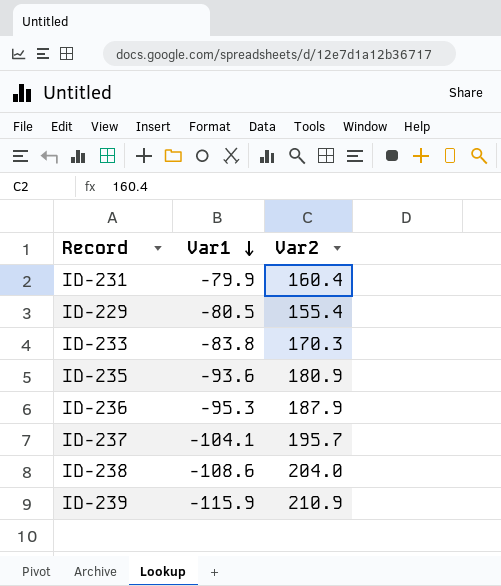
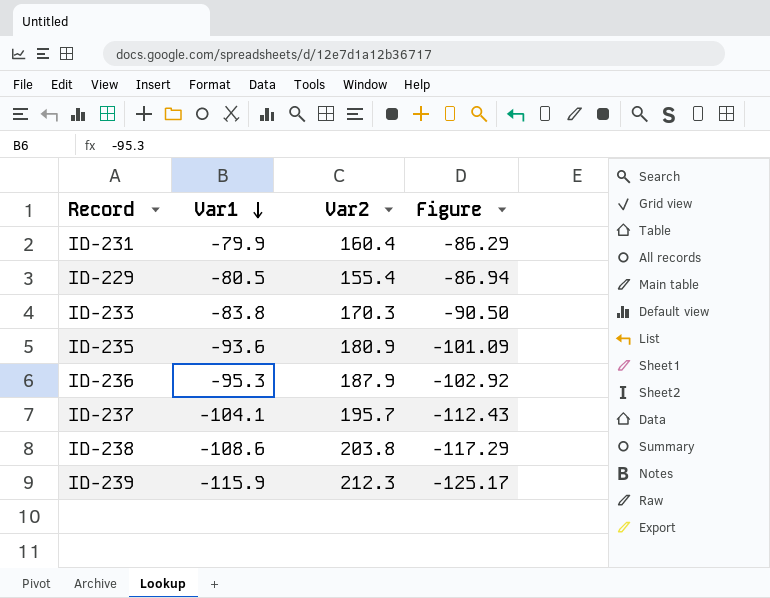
column Figure | formula: none -> [Var1] * 1.08
ID-238 | Var2: 204.0 -> 203.8
ID-239 | Var2: 210.9 -> 212.3

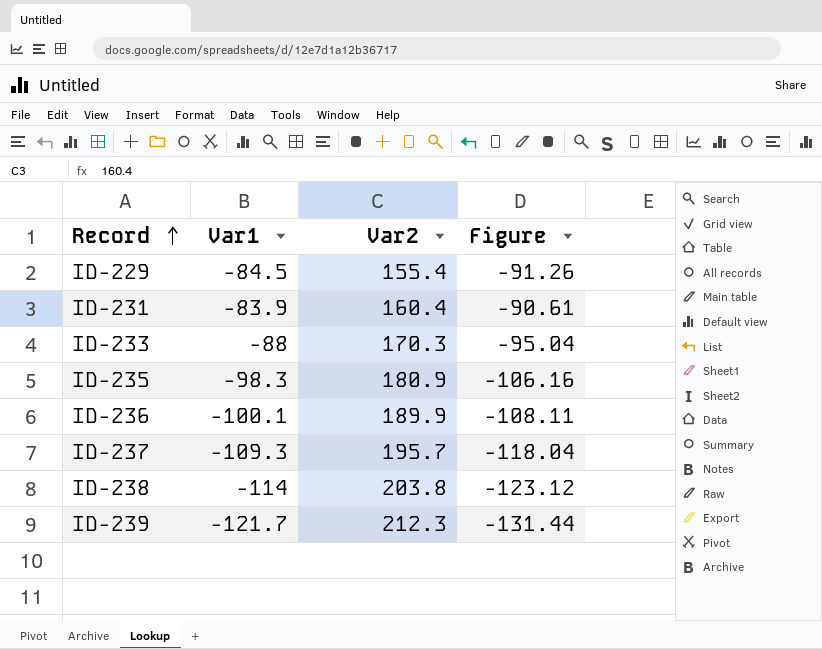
row order: Var1 descending -> Record ascending
ID-229 | Var1: -80.5 -> -84.5
ID-229 | Figure: -86.94 -> -91.26
ID-231 | Var1: -79.9 -> -83.9
ID-231 | Figure: -86.29 -> -90.61
ID-233 | Var1: -83.8 -> -88
ID-233 | Figure: -90.50 -> -95.04
ID-235 | Var1: -93.6 -> -98.3
ID-235 | Figure: -101.09 -> -106.16
ID-236 | Var1: -95.3 -> -100.1
ID-236 | Var2: 187.9 -> 189.9
ID-236 | Figure: -102.92 -> -108.11
ID-237 | Var1: -104.1 -> -109.3
ID-237 | Figure: -112.43 -> -118.04
ID-238 | Var1: -108.6 -> -114
ID-238 | Figure: -117.29 -> -123.12
ID-239 | Var1: -115.9 -> -121.7
ID-239 | Figure: -125.17 -> -131.44

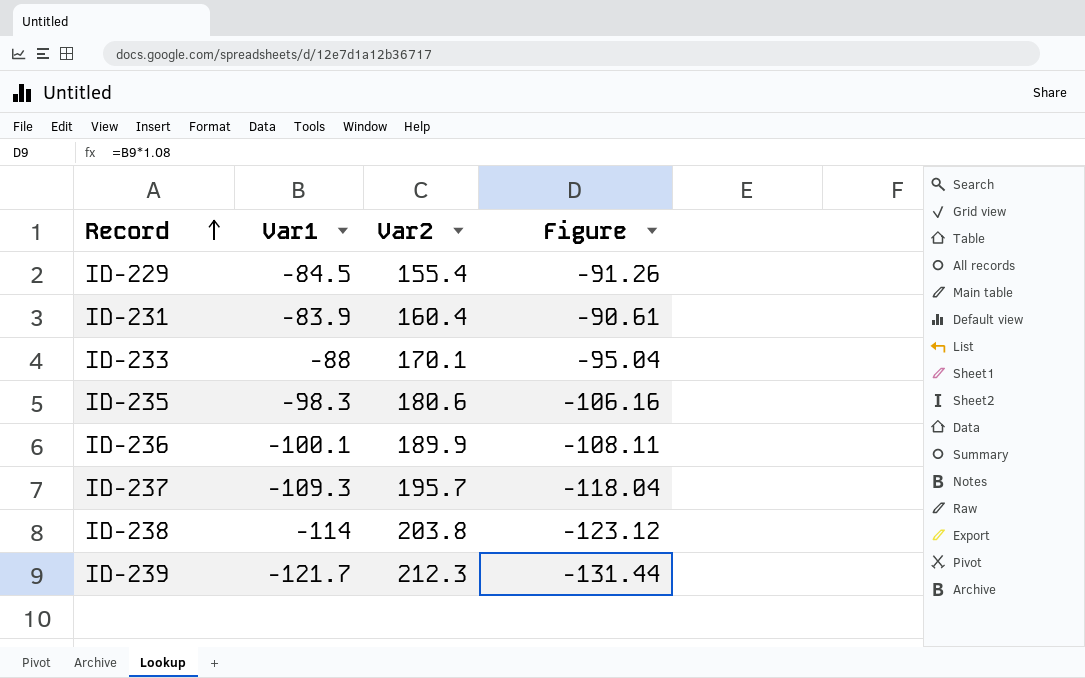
ID-233 | Var2: 170.3 -> 170.1
ID-235 | Var2: 180.9 -> 180.6

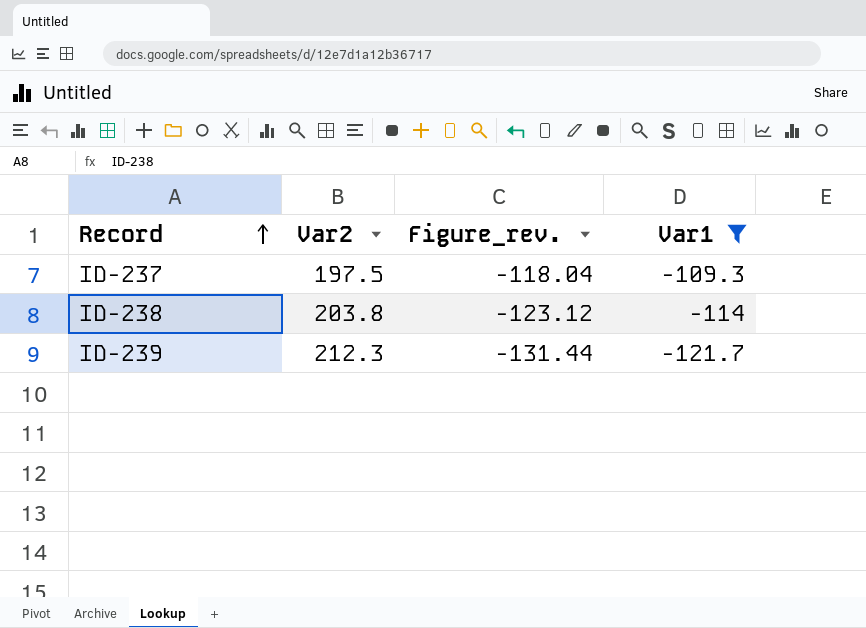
filter: none -> Var1 <= -109.3
column name: Figure -> Figure_rev.
column Var1 | position: 2 -> 4
ID-237 | Var2: 195.7 -> 197.5

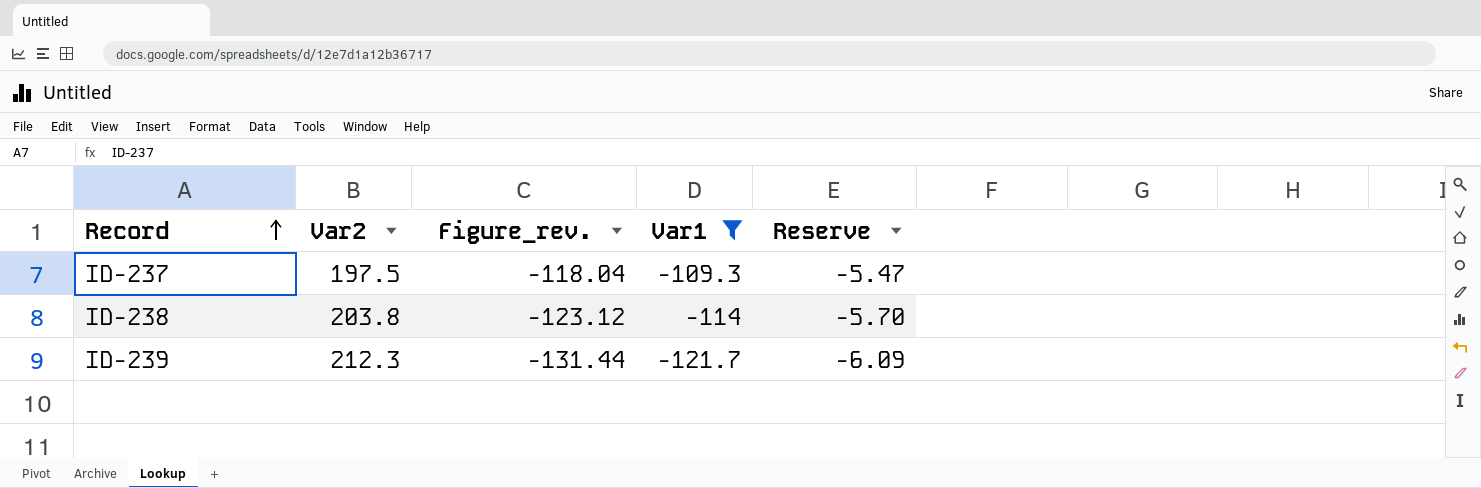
column Reserve | formula: none -> [Var1] * 0.05

